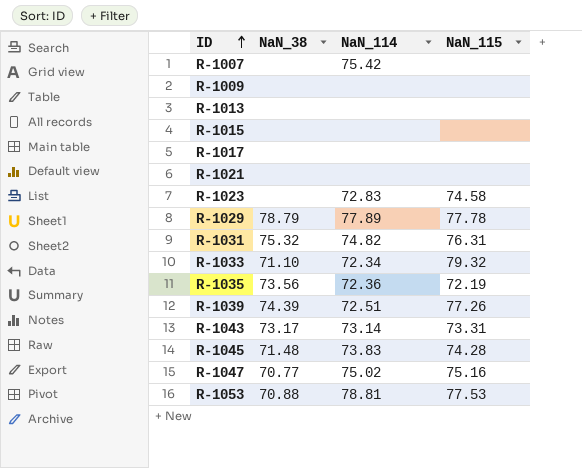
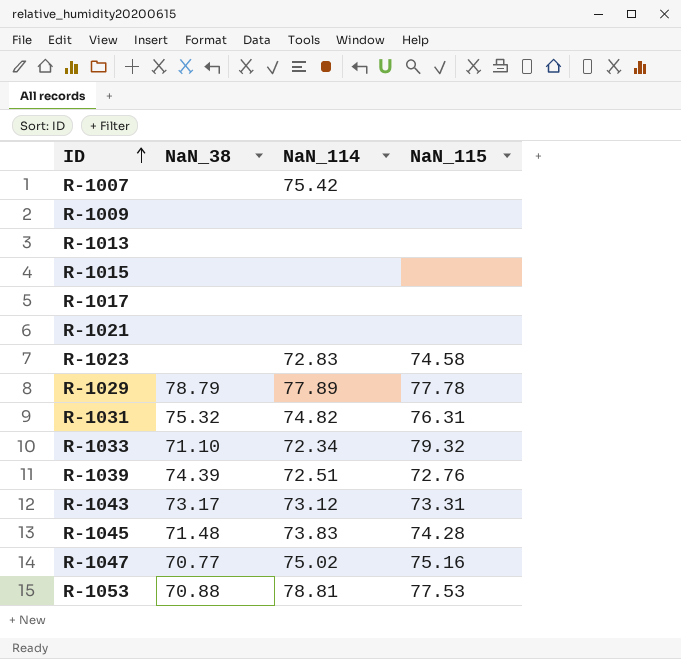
row R-1035: 73.56 | 72.36 | 72.19 -> none
R-1039 | NaN_115: 77.26 -> 72.76
R-1043 | NaN_114: 73.14 -> 73.12

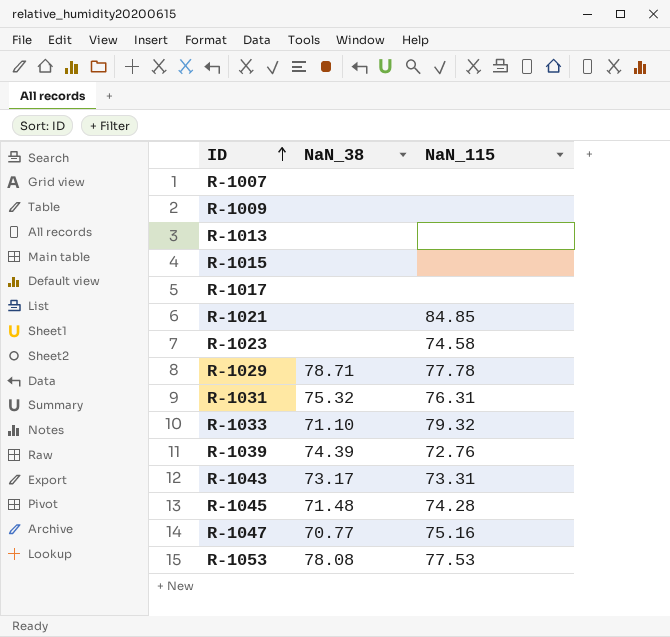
column NaN_114 | position: 3 -> none
R-1021 | NaN_115: none -> 84.85
R-1029 | NaN_38: 78.79 -> 78.71
R-1053 | NaN_38: 70.88 -> 78.08

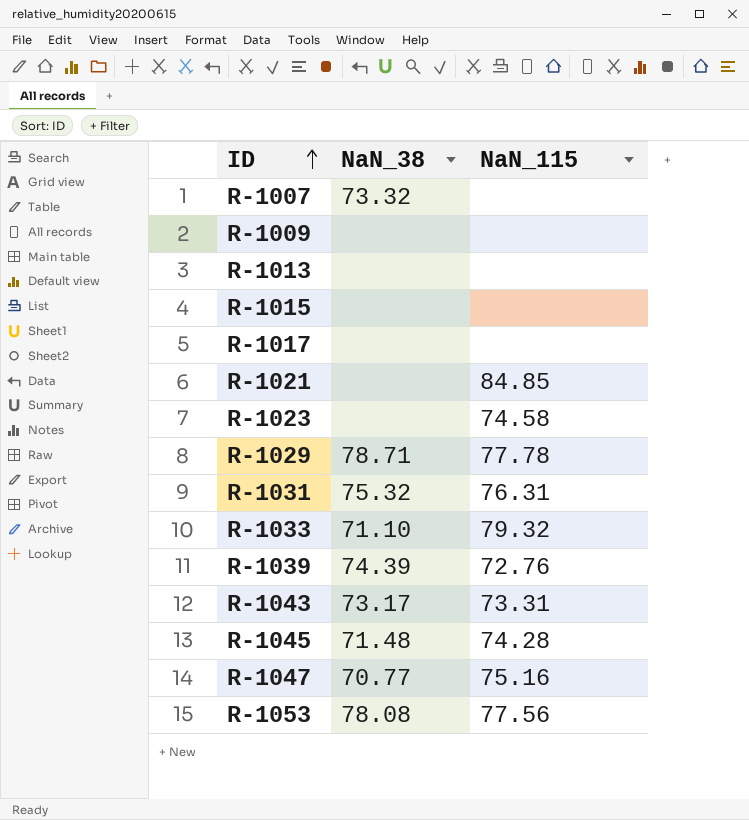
R-1007 | NaN_38: none -> 73.32
R-1053 | NaN_115: 77.53 -> 77.56

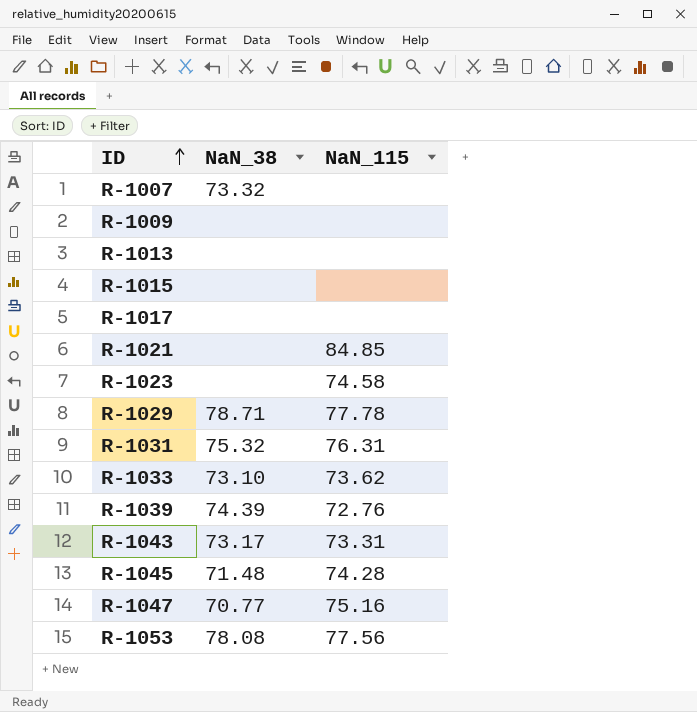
R-1033 | NaN_38: 71.10 -> 73.10
R-1033 | NaN_115: 79.32 -> 73.62

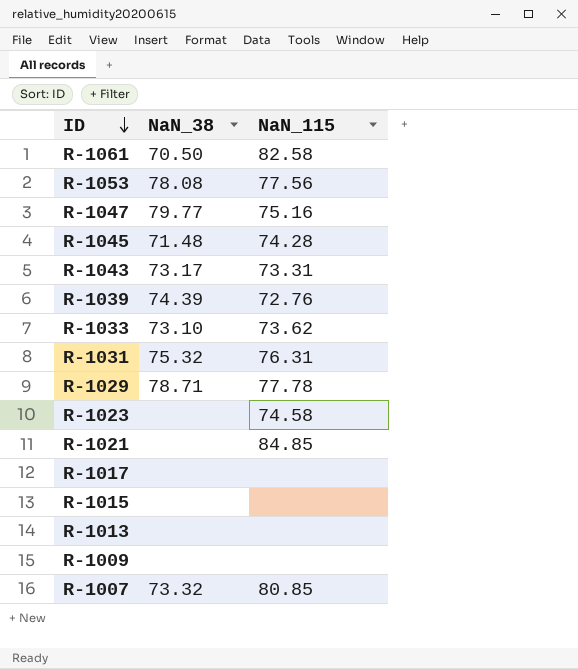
row order: ID ascending -> ID descending
row R-1061: none -> 70.50 | 82.58
R-1047 | NaN_38: 70.77 -> 79.77
R-1007 | NaN_115: none -> 80.85

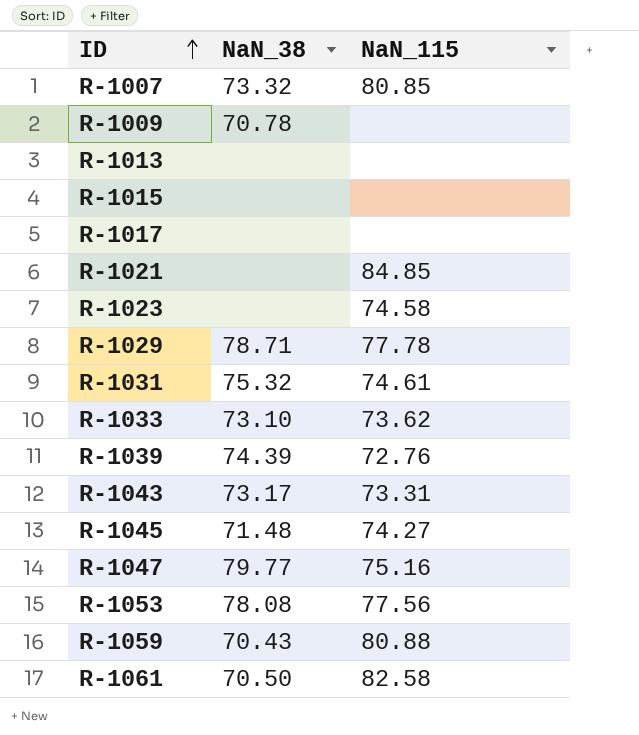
row order: ID descending -> ID ascending
R-1009 | NaN_38: none -> 70.78
R-1031 | NaN_115: 76.31 -> 74.61
R-1045 | NaN_115: 74.28 -> 74.27
row R-1059: none -> 70.43 | 80.88

